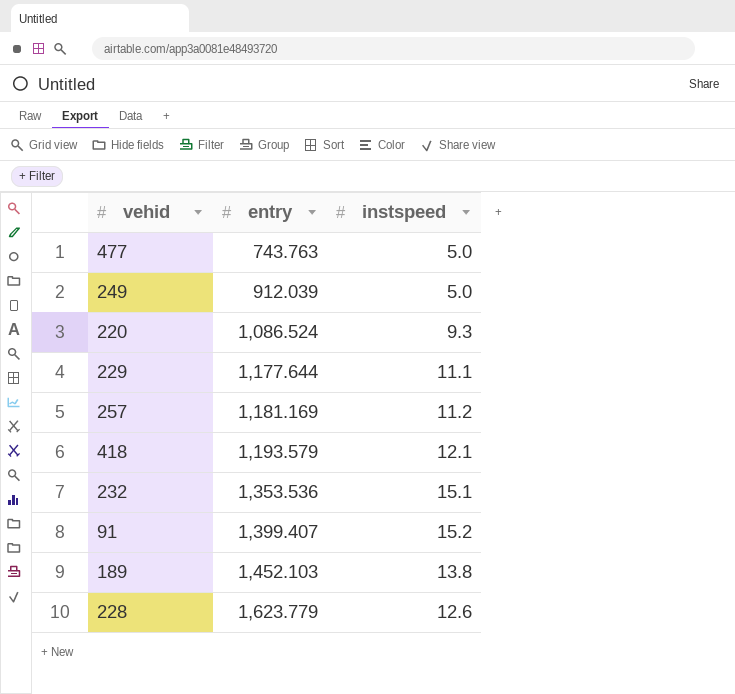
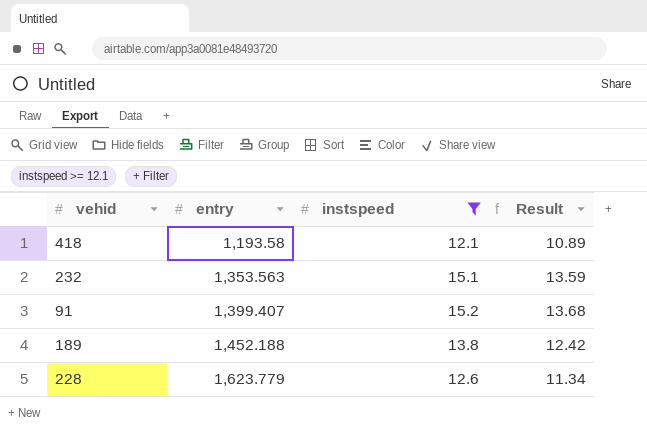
filter: none -> instspeed >= 12.1
column Result | formula: none -> [instspeed] * 0.9
418 | entry: 1,193.579 -> 1,193.58
232 | entry: 1,353.536 -> 1,353.563
189 | entry: 1,452.103 -> 1,452.188

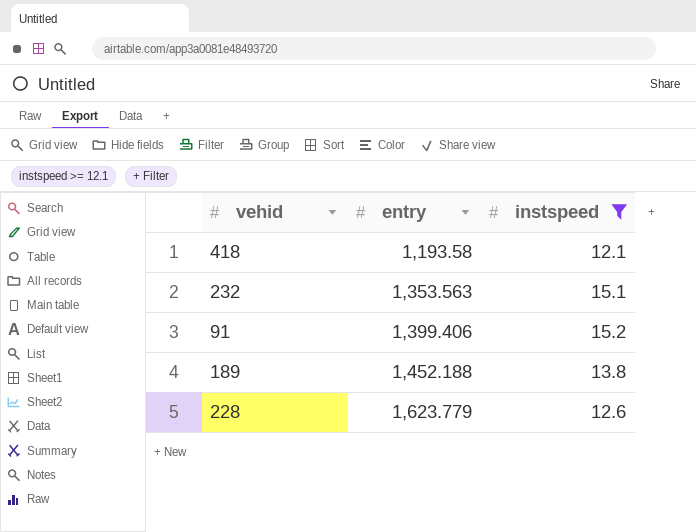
column Result | formula: [instspeed] * 0.9 -> none
91 | entry: 1,399.407 -> 1,399.406

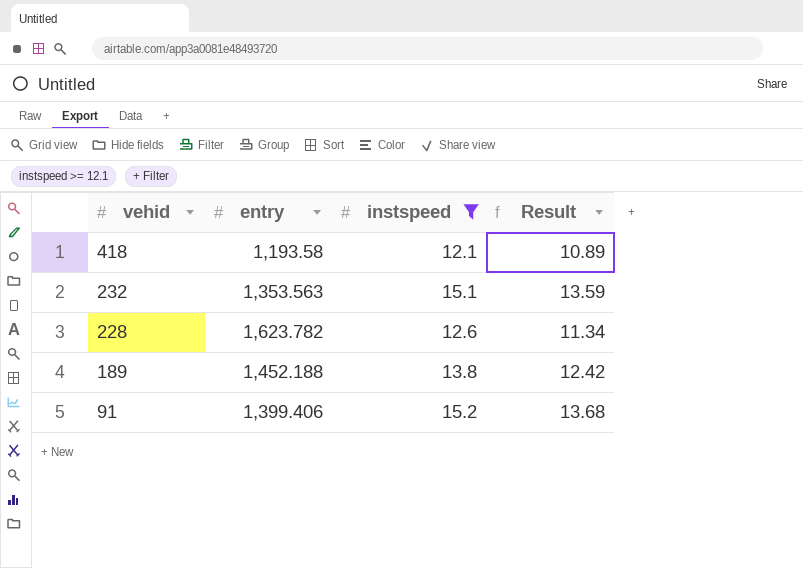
row order: entry ascending -> vehid descending
column Result | formula: none -> [instspeed] * 0.9
228 | entry: 1,623.779 -> 1,623.782

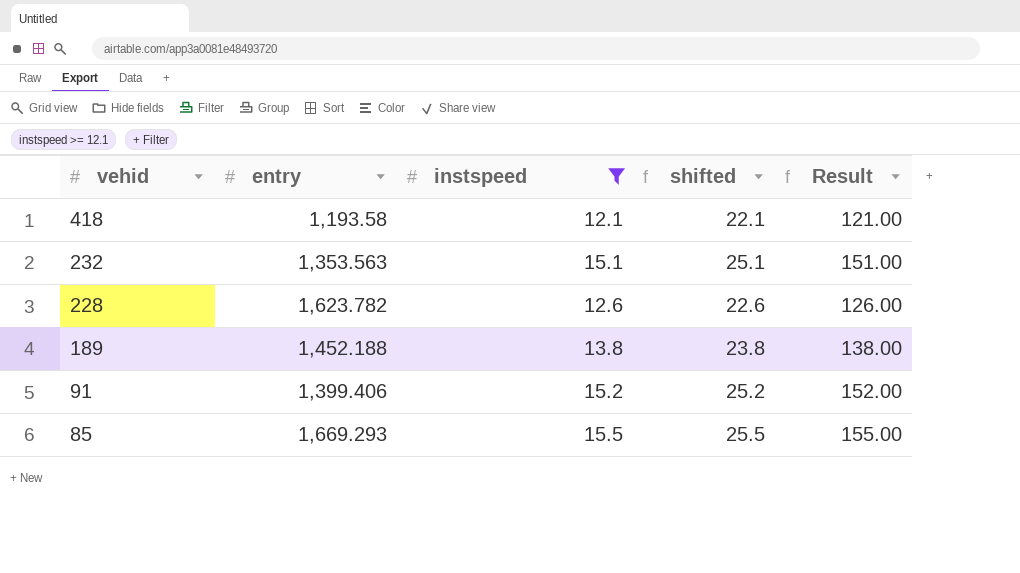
column shifted | formula: none -> [instspeed] + 10
column Result | formula: [instspeed] * 0.9 -> [instspeed] * 10
row 85: none -> 1,669.293 | 15.5 | 25.5 | 155.00

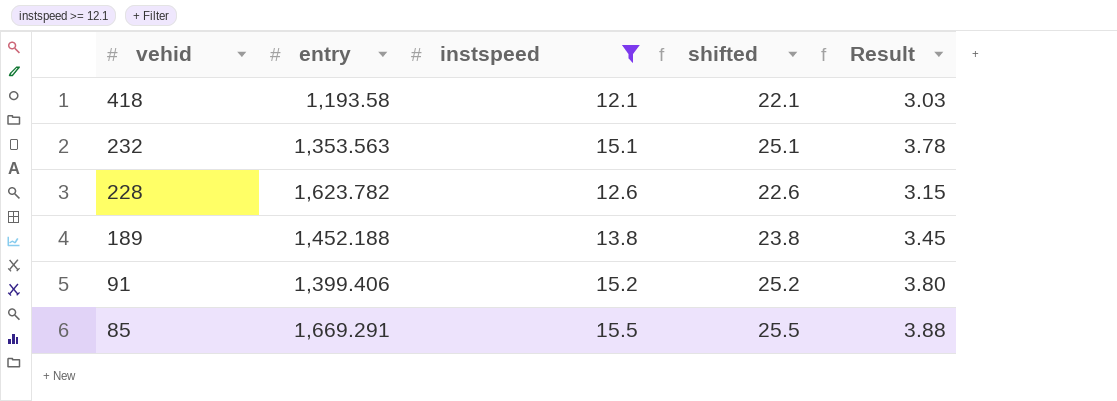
column Result | formula: [instspeed] * 10 -> [instspeed] * 0.25
85 | entry: 1,669.293 -> 1,669.291

